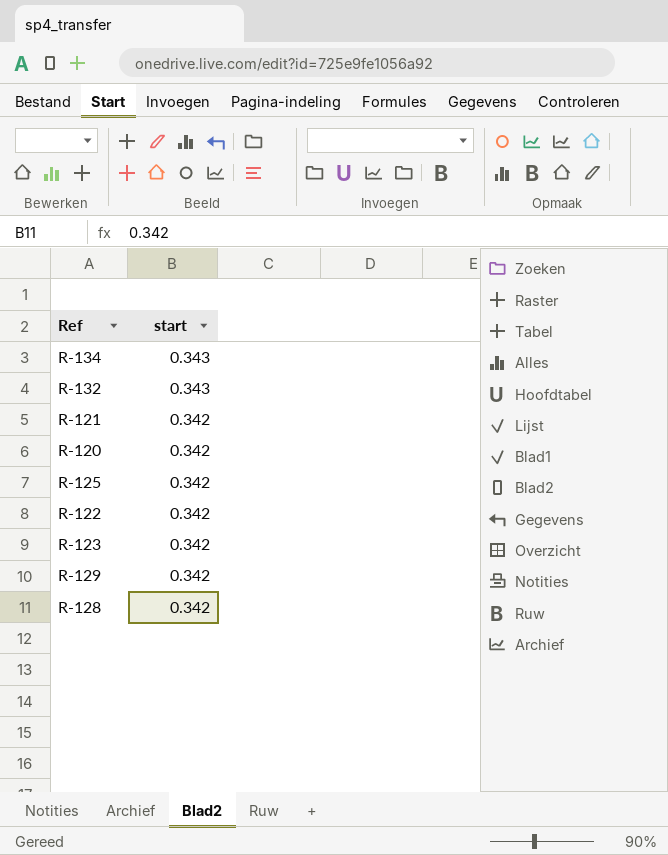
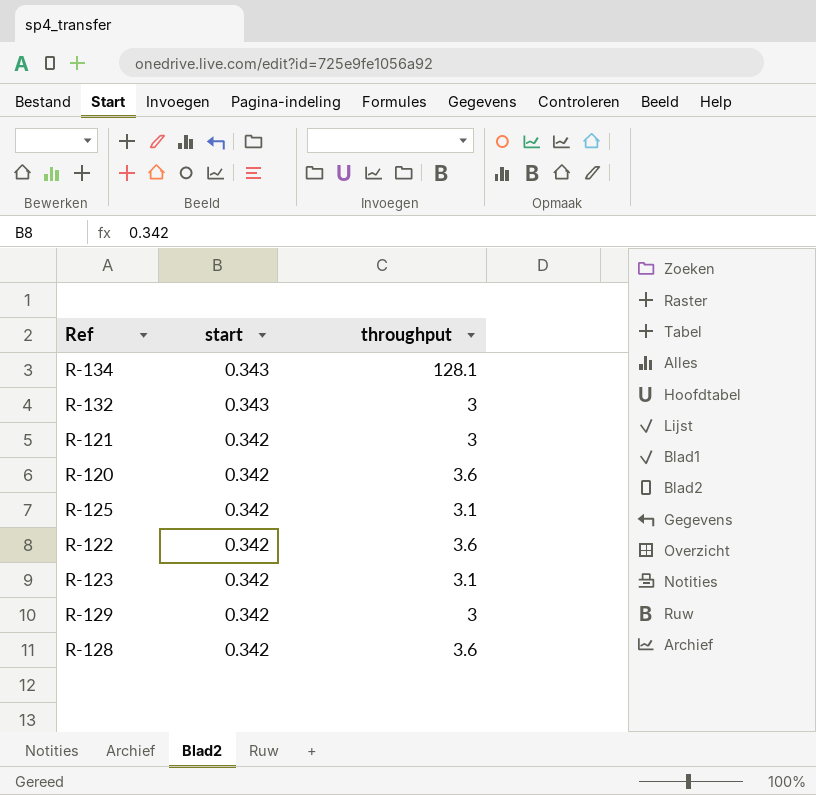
column throughput | position: none -> 3

